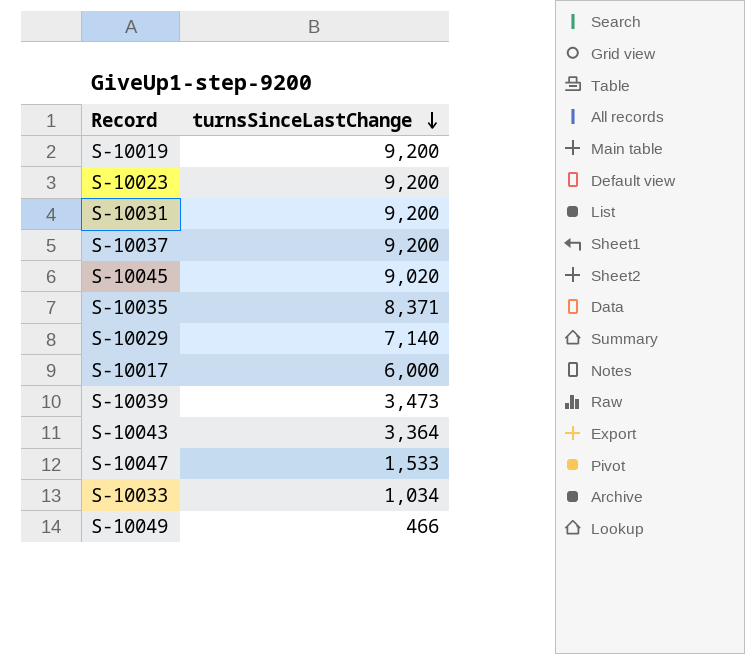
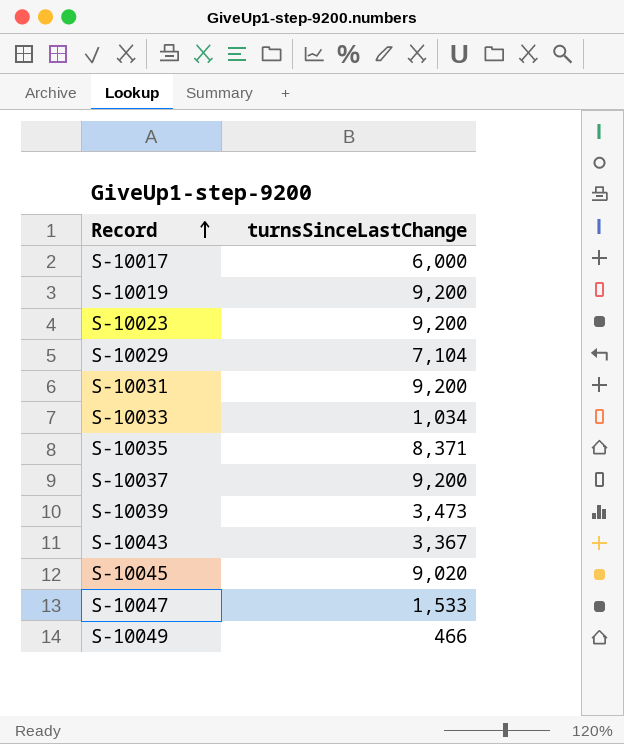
row order: turnsSinceLastChange descending -> Record ascending
S-10029 | turnsSinceLastChange: 7,140 -> 7,104
S-10043 | turnsSinceLastChange: 3,364 -> 3,367

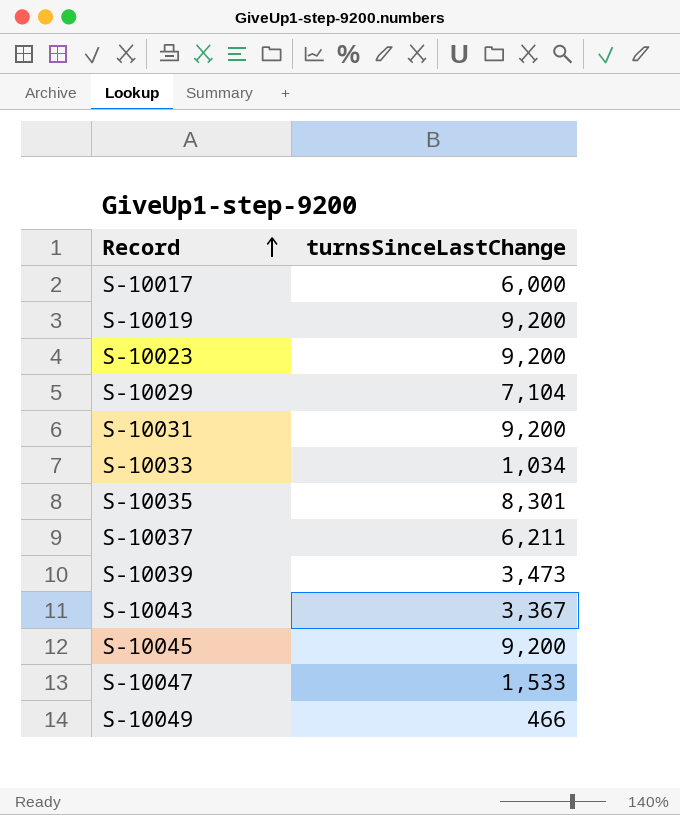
S-10035 | turnsSinceLastChange: 8,371 -> 8,301
S-10037 | turnsSinceLastChange: 9,200 -> 6,211
S-10045 | turnsSinceLastChange: 9,020 -> 9,200

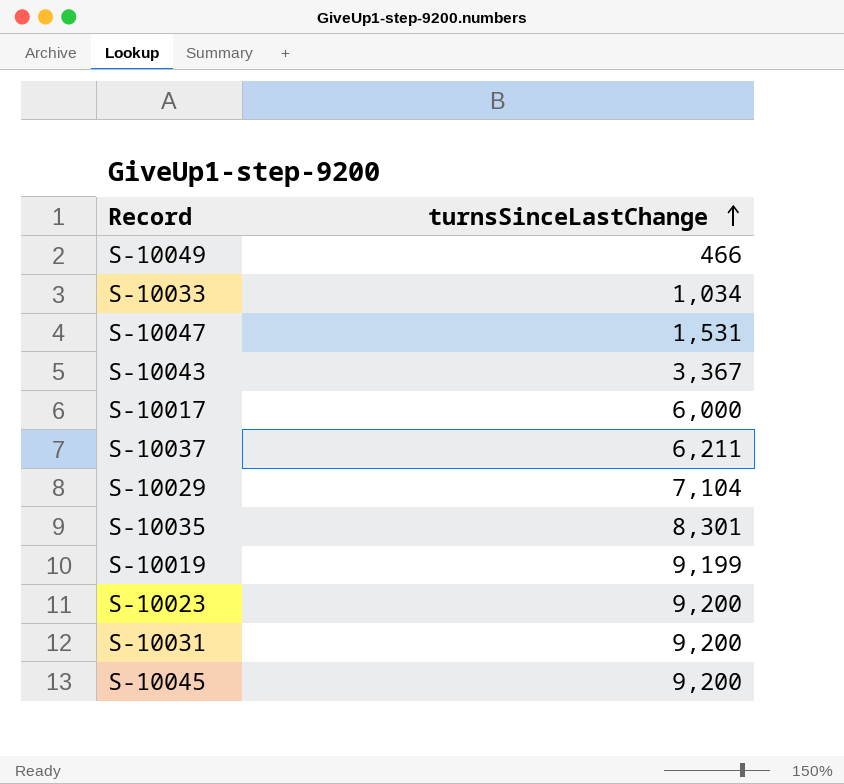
row order: Record ascending -> turnsSinceLastChange ascending
row S-10039: 3,473 -> none
S-10047 | turnsSinceLastChange: 1,533 -> 1,531
S-10019 | turnsSinceLastChange: 9,200 -> 9,199

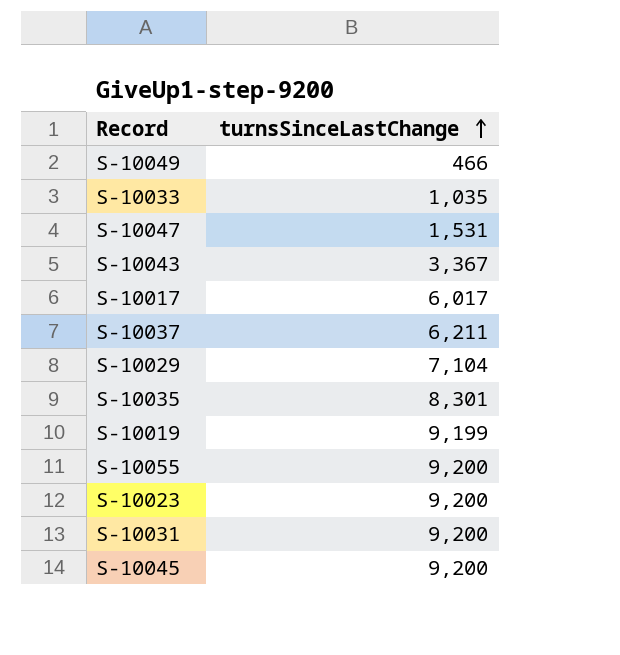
S-10033 | turnsSinceLastChange: 1,034 -> 1,035
S-10017 | turnsSinceLastChange: 6,000 -> 6,017
row S-10055: none -> 9,200

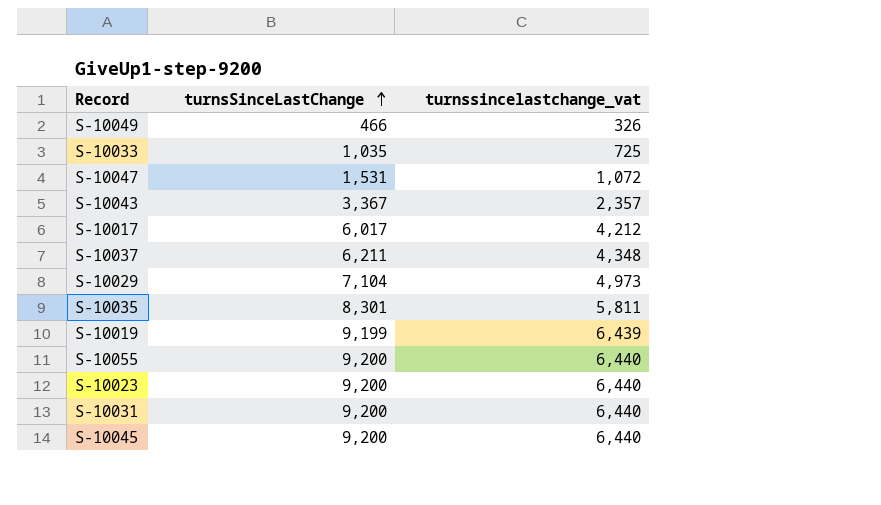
column turnssincelastchange_vat | formula: none -> [turnsSinceLastChange] * 0.7

